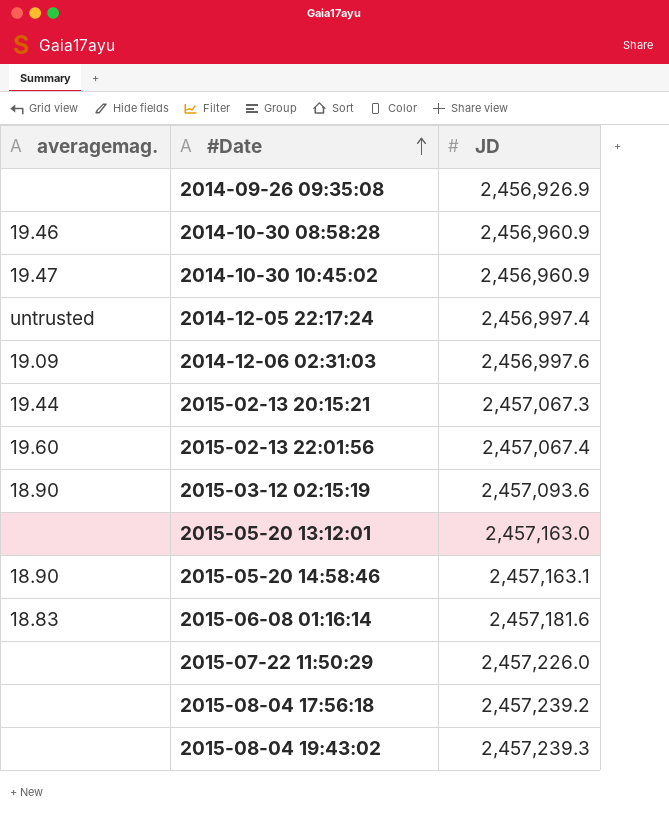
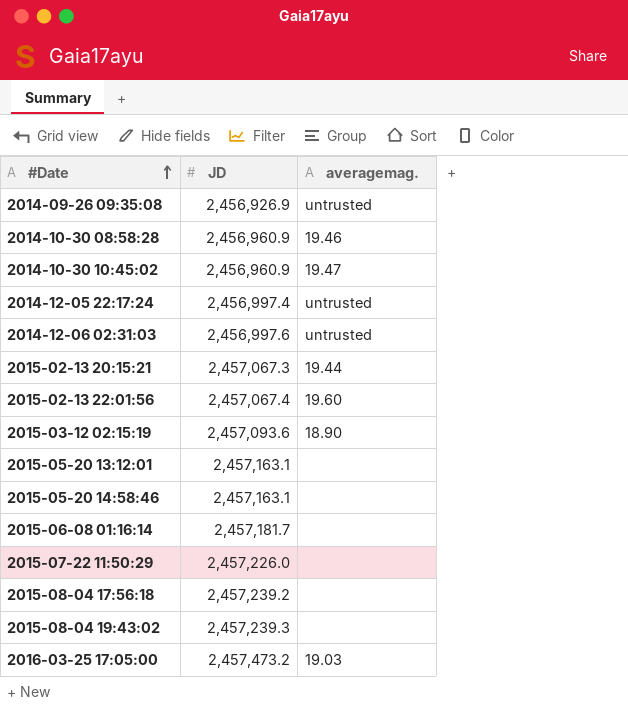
column averagemag. | position: 1 -> 3
2014-09-26 09:35:08 | averagemag.: none -> untrusted
2014-12-06 02:31:03 | averagemag.: 19.09 -> untrusted
2015-05-20 13:12:01 | JD: 2,457,163.0 -> 2,457,163.1
2015-05-20 14:58:46 | averagemag.: 18.90 -> none
2015-06-08 01:16:14 | JD: 2,457,181.6 -> 2,457,181.7
2015-06-08 01:16:14 | averagemag.: 18.83 -> none
row 2016-03-25 17:05:00: none -> 2,457,473.2 | 19.03

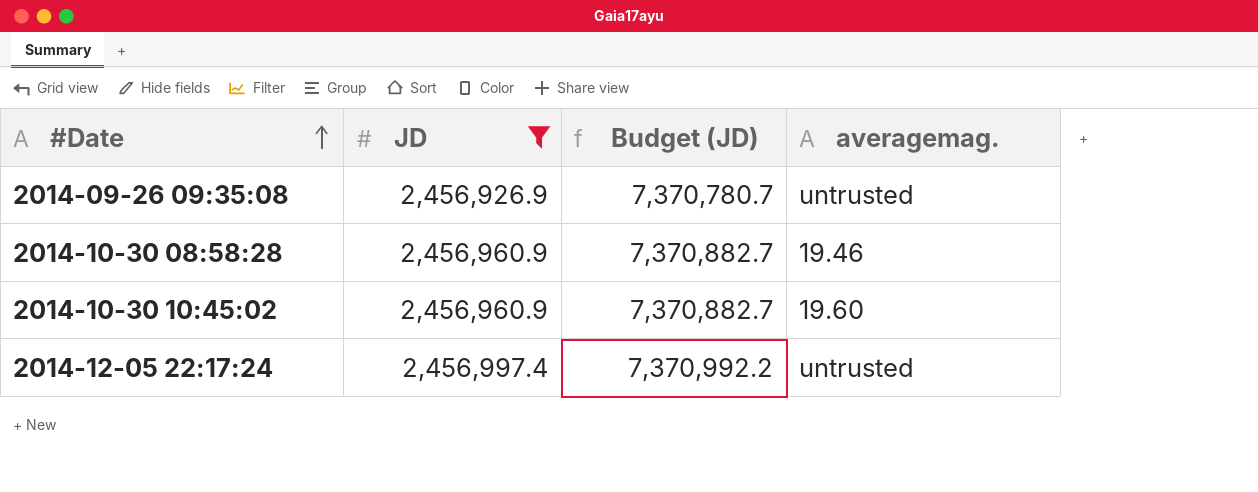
filter: none -> JD <= 2,456,997.4
column Budget (JD) | formula: none -> [JD] * 3
2014-10-30 10:45:02 | averagemag.: 19.47 -> 19.60

